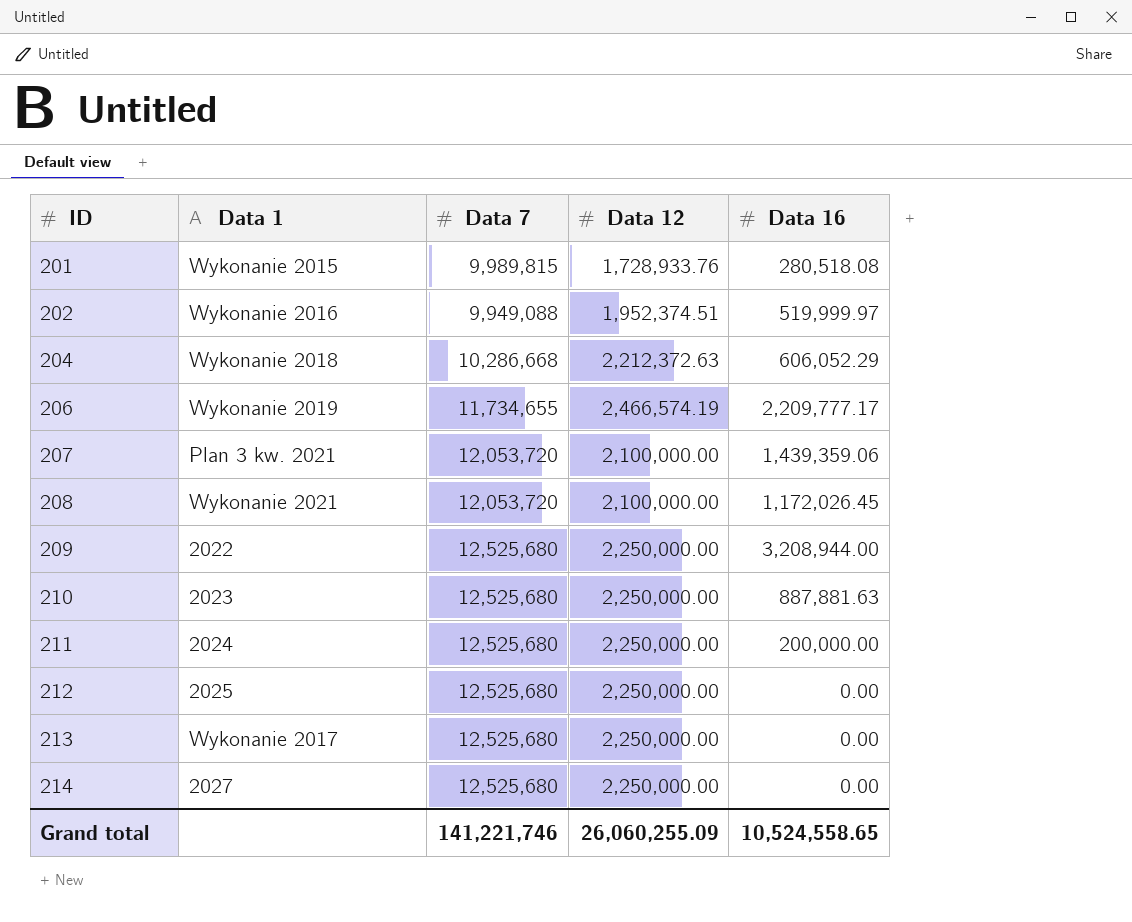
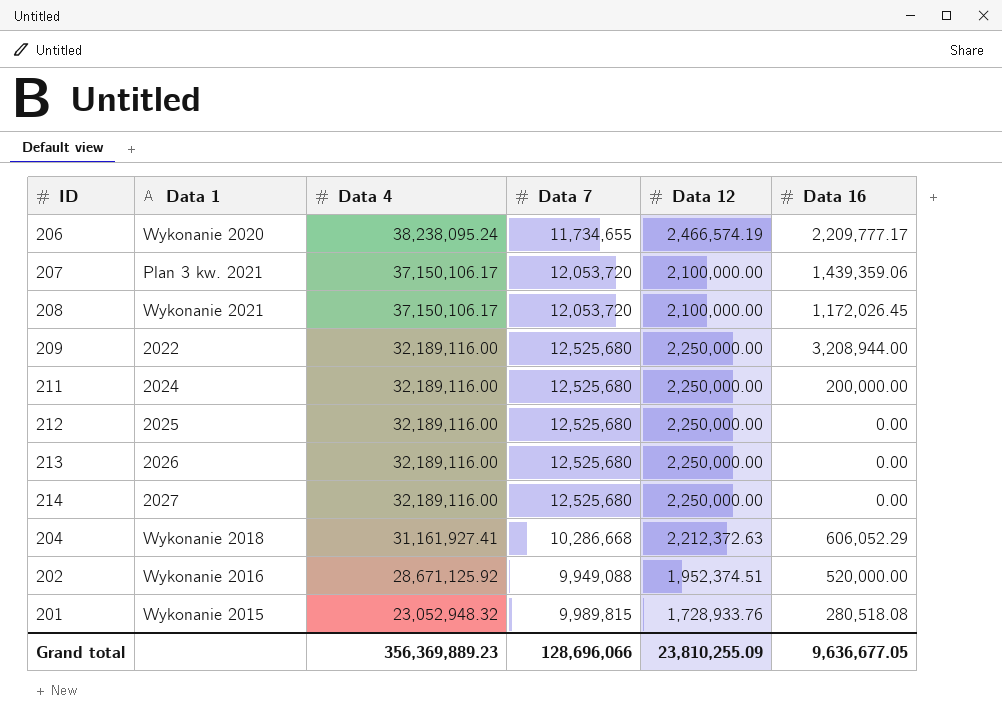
row order: ID ascending -> Data 4 descending
column Data 4 | position: none -> 3
row 210: 2023 | 12,525,680 | 2,250,000.00 | 887,881.63 -> none
206 | Data 1: Wykonanie 2019 -> Wykonanie 2020
213 | Data 1: Wykonanie 2017 -> 2026
202 | Data 16: 519,999.97 -> 520,000.00
Grand total | Data 7: 141,221,746 -> 128,696,066
Grand total | Data 12: 26,060,255.09 -> 23,810,255.09
Grand total | Data 16: 10,524,558.65 -> 9,636,677.05

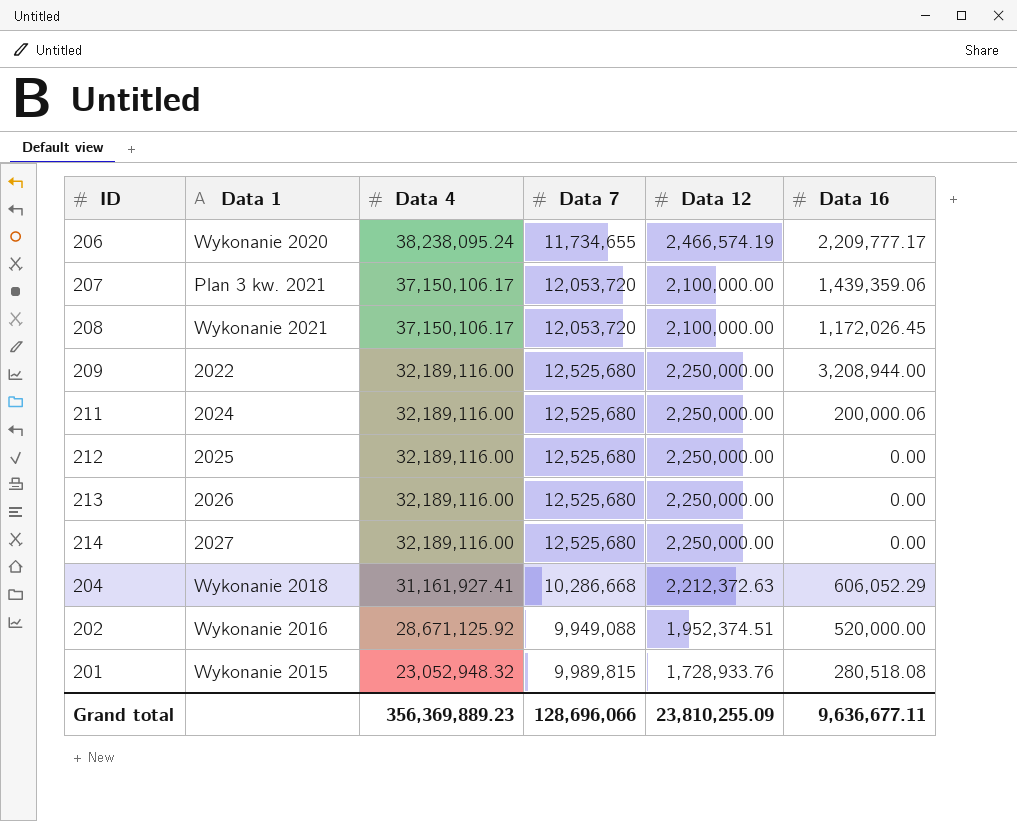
211 | Data 16: 200,000.00 -> 200,000.06
Grand total | Data 16: 9,636,677.05 -> 9,636,677.11

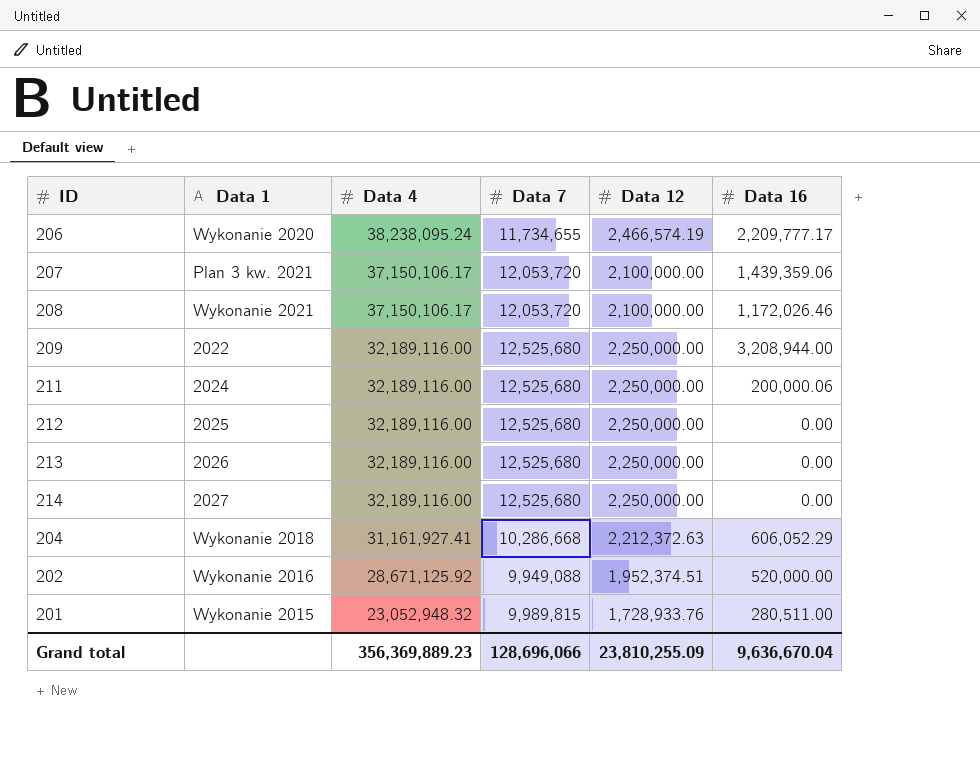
208 | Data 16: 1,172,026.45 -> 1,172,026.46
201 | Data 16: 280,518.08 -> 280,511.00
Grand total | Data 16: 9,636,677.11 -> 9,636,670.04

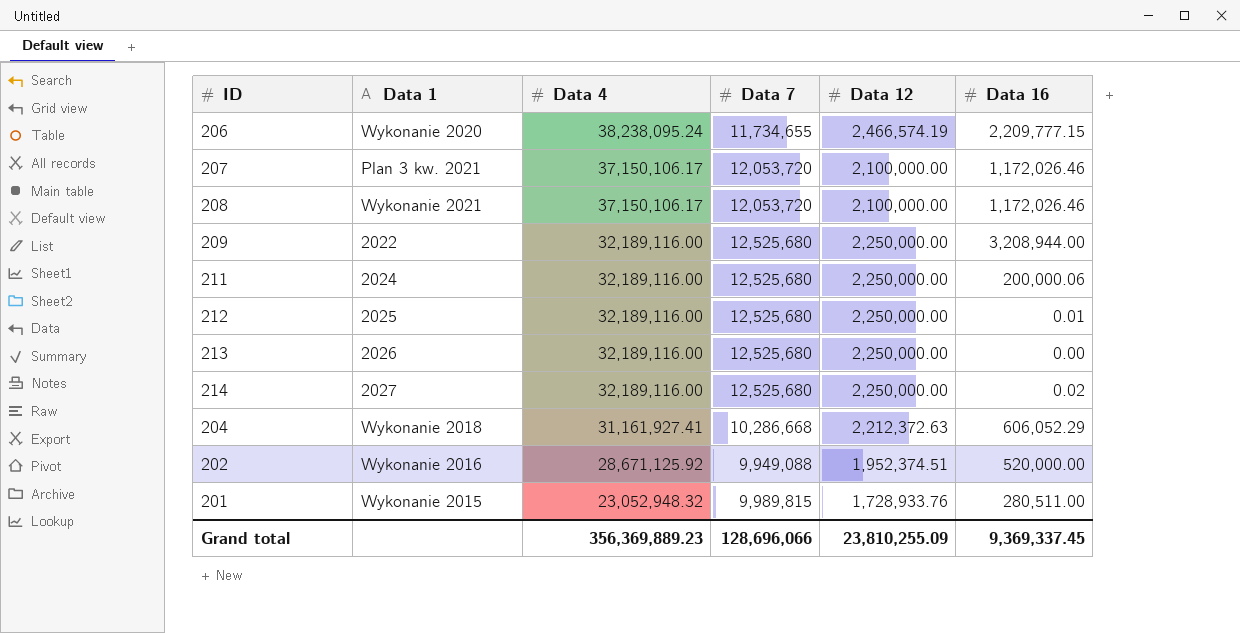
206 | Data 16: 2,209,777.17 -> 2,209,777.15
207 | Data 16: 1,439,359.06 -> 1,172,026.46
212 | Data 16: 0.00 -> 0.01
214 | Data 16: 0.00 -> 0.02
Grand total | Data 16: 9,636,670.04 -> 9,369,337.45

